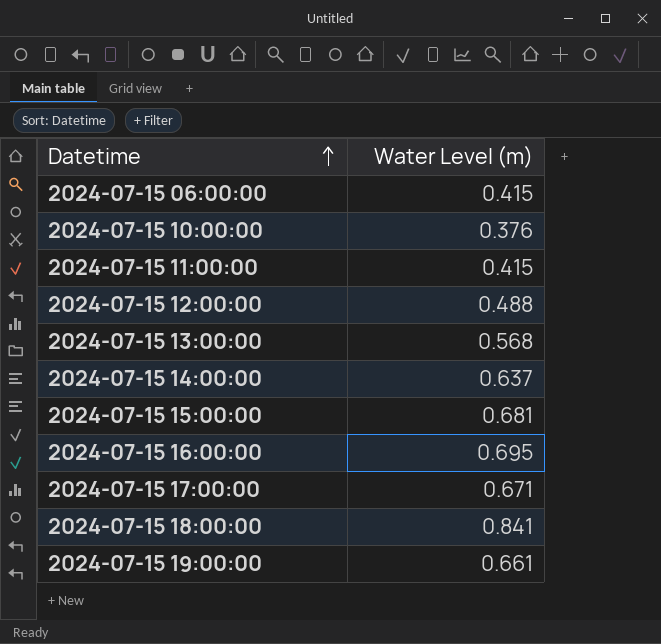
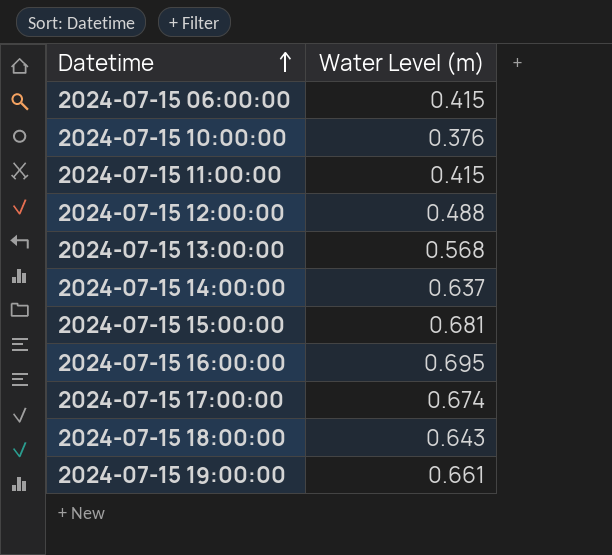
2024-07-15 17:00:00 | Water Level (m): 0.671 -> 0.674
2024-07-15 18:00:00 | Water Level (m): 0.841 -> 0.643

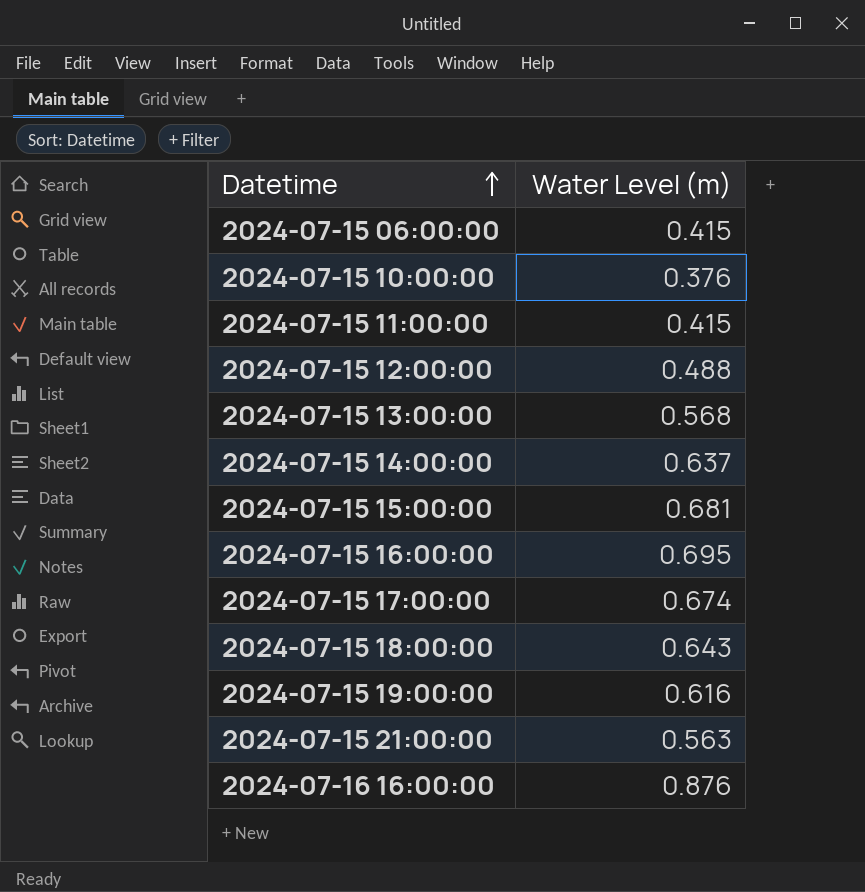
2024-07-15 19:00:00 | Water Level (m): 0.661 -> 0.616
row 2024-07-15 21:00:00: none -> 0.563
row 2024-07-16 16:00:00: none -> 0.876

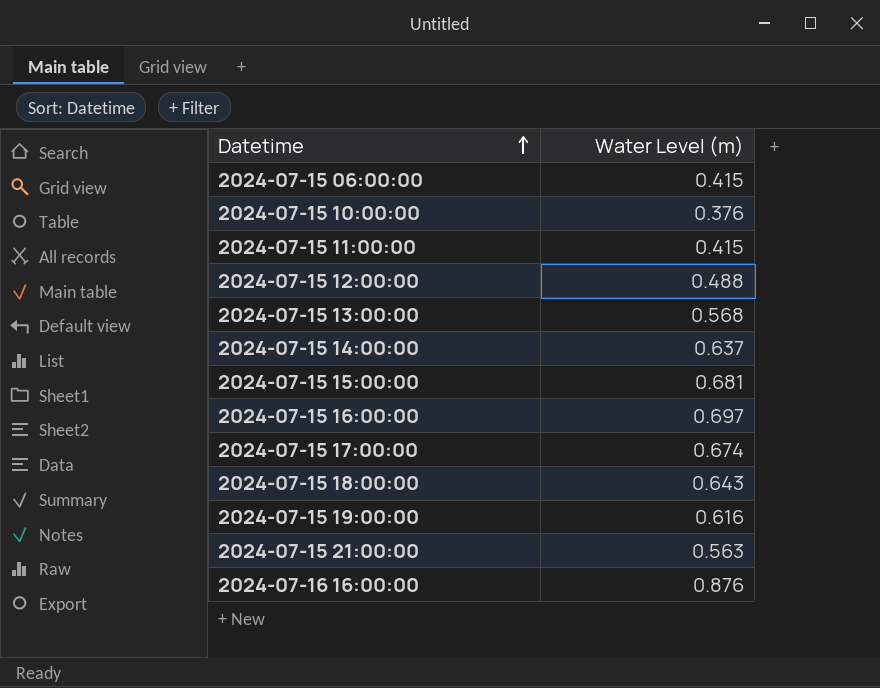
2024-07-15 16:00:00 | Water Level (m): 0.695 -> 0.697

